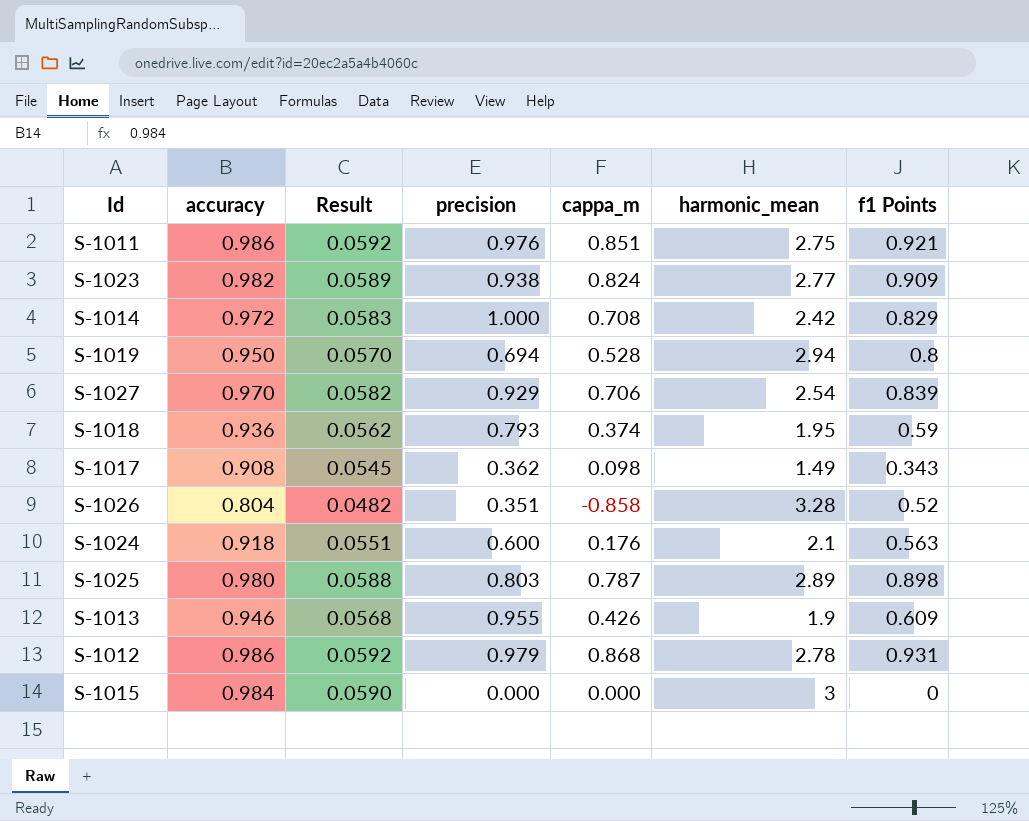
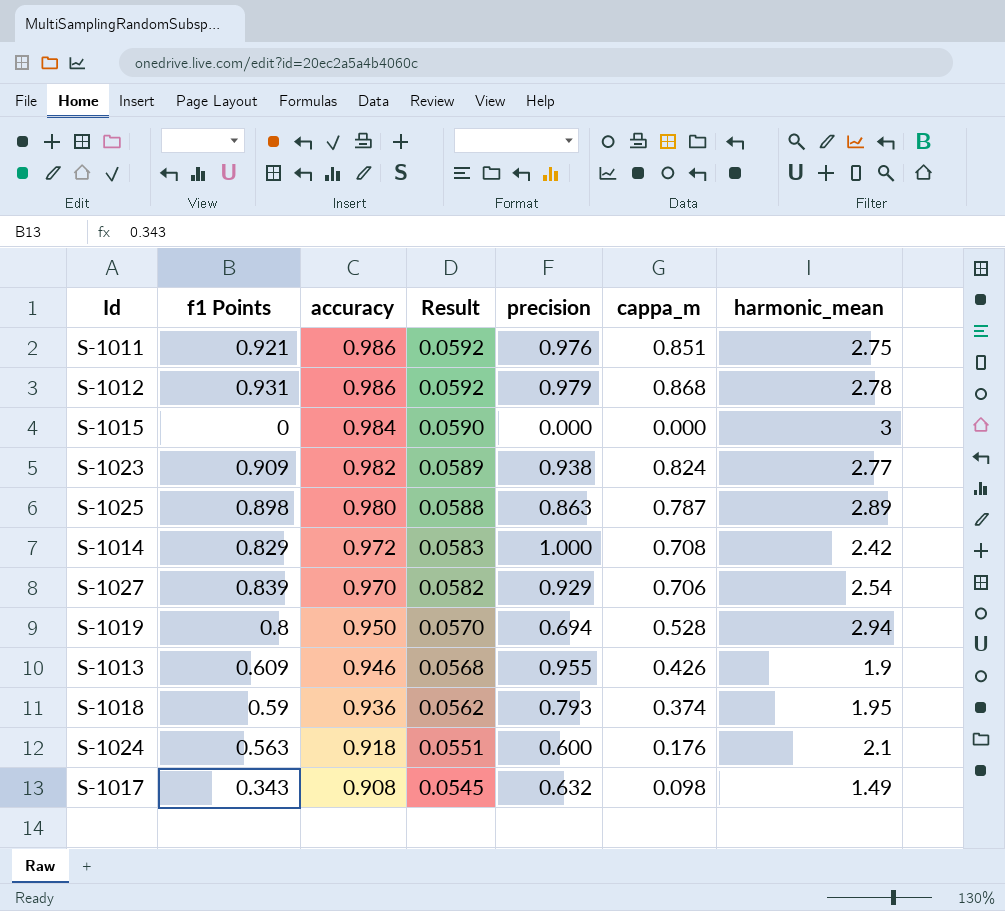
row order: none -> accuracy descending
column f1 Points | position: 7 -> 2
row S-1026: 0.804 | 0.0482 | 0.351 | -0.858 | 3.28 | 0.52 -> none
S-1025 | precision: 0.803 -> 0.863
S-1017 | precision: 0.362 -> 0.632

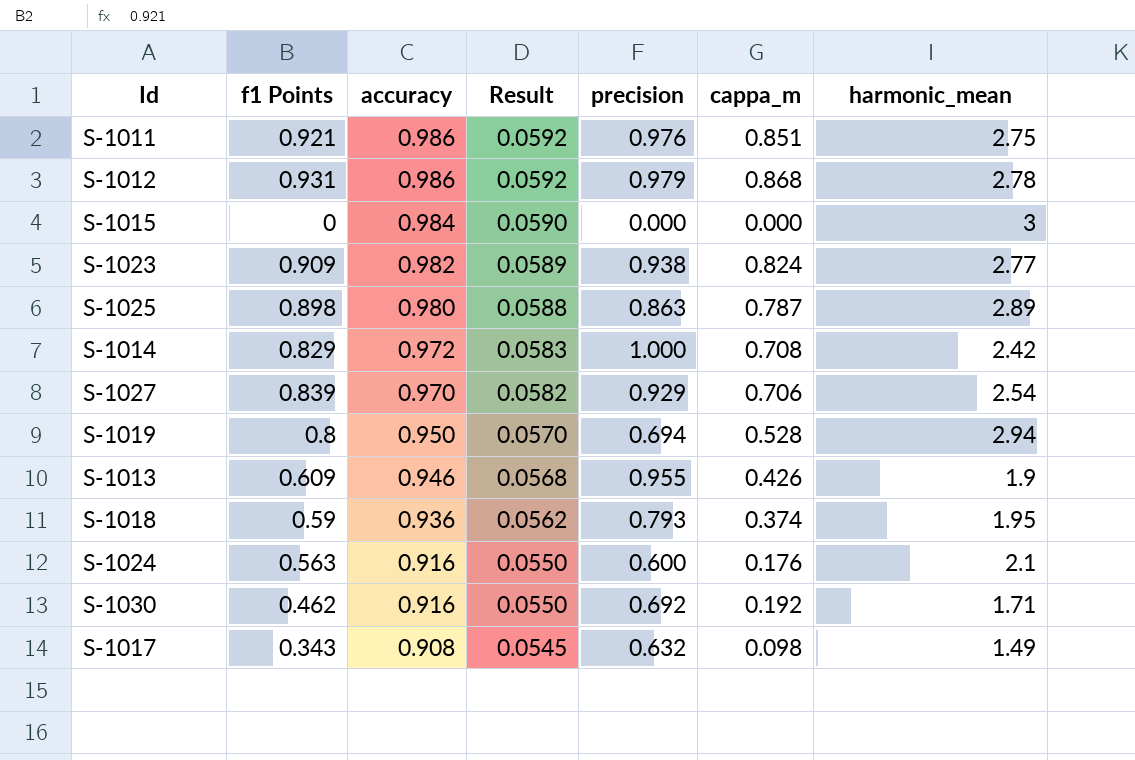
S-1024 | accuracy: 0.918 -> 0.916
S-1024 | Result: 0.0551 -> 0.0550
row S-1030: none -> 0.462 | 0.916 | 0.0550 | 0.692 | 0.192 | 1.71

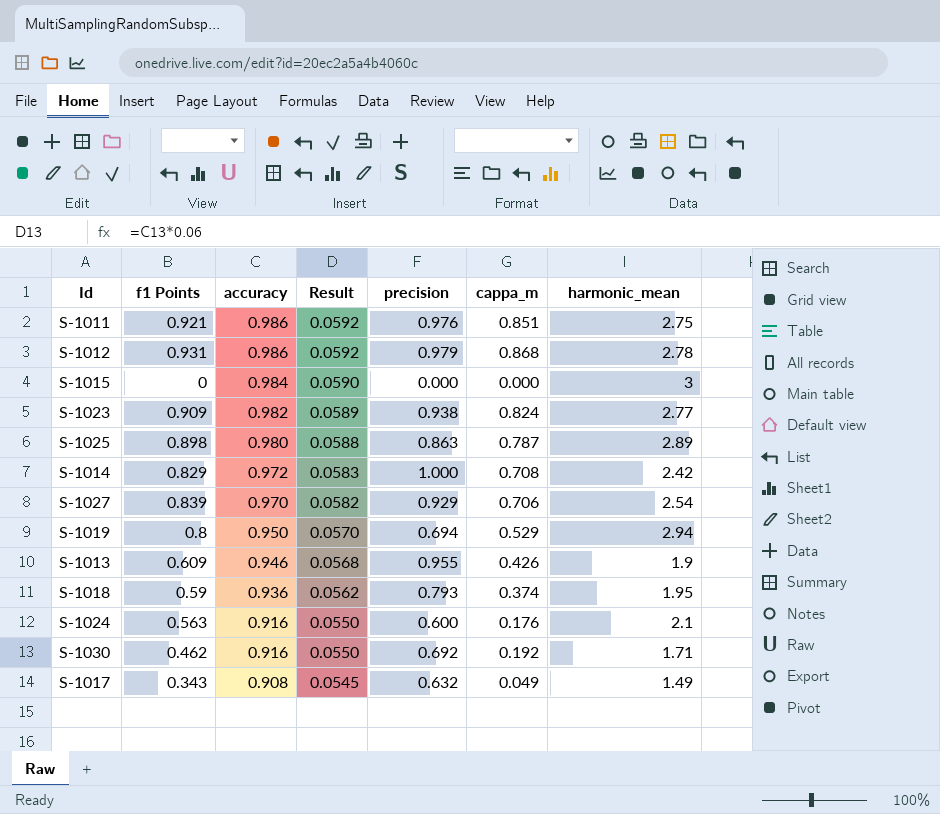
S-1019 | cappa_m: 0.528 -> 0.529
S-1017 | cappa_m: 0.098 -> 0.049

